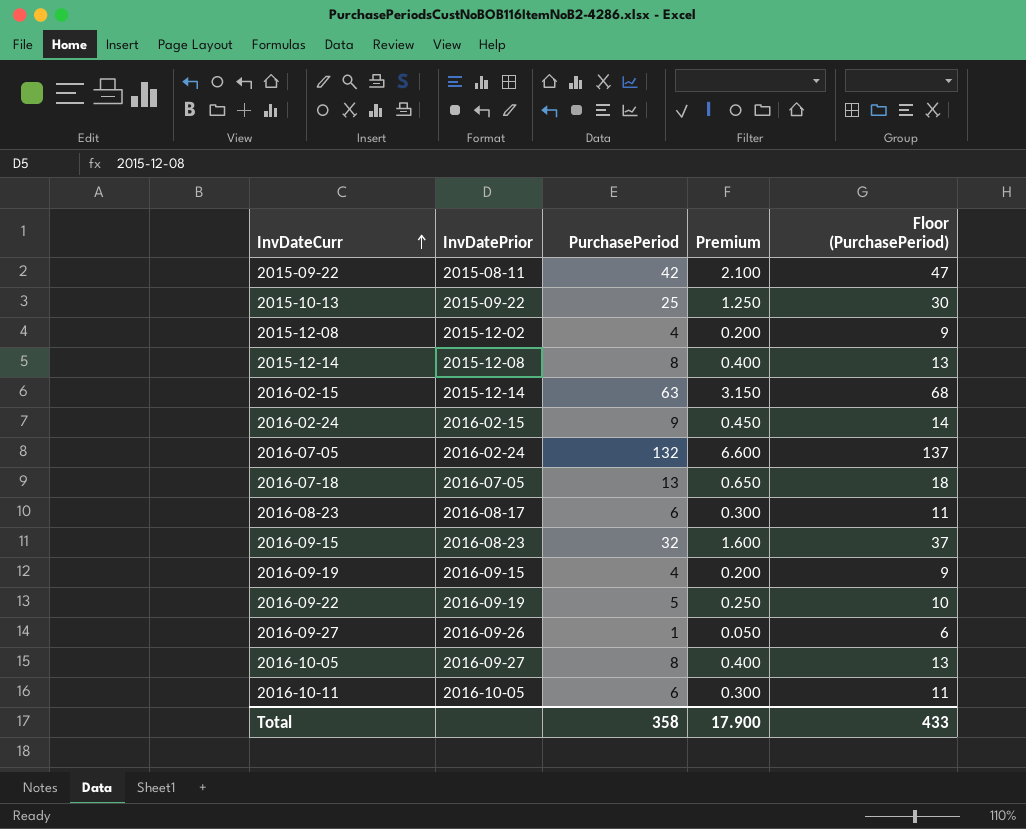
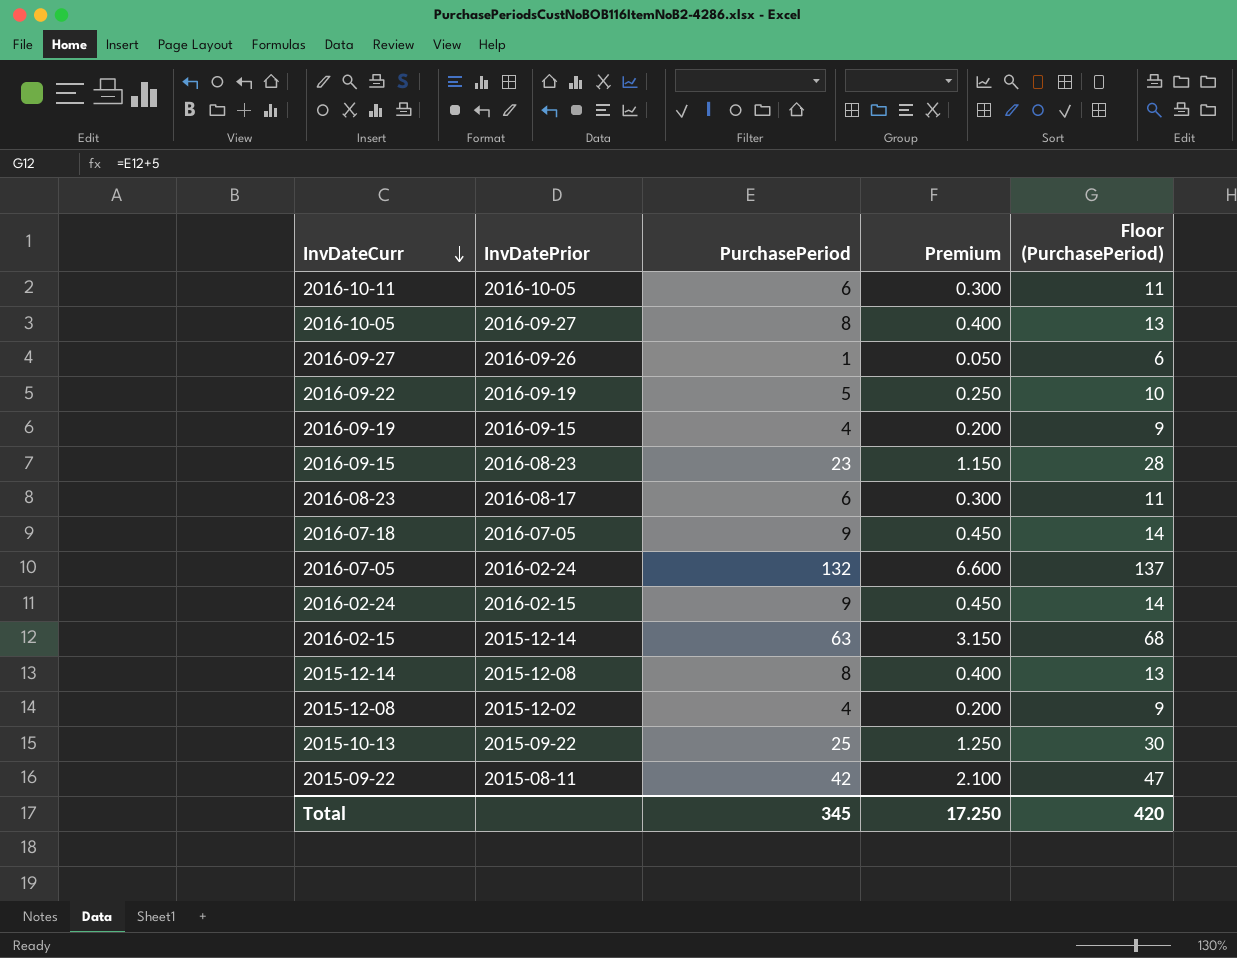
row order: InvDateCurr ascending -> InvDateCurr descending
2016-09-15 | PurchasePeriod: 32 -> 23
2016-09-15 | Premium: 1.600 -> 1.150
2016-09-15 | Floor (PurchasePeriod): 37 -> 28
2016-07-18 | PurchasePeriod: 13 -> 9
2016-07-18 | Premium: 0.650 -> 0.450
2016-07-18 | Floor (PurchasePeriod): 18 -> 14
Total | PurchasePeriod: 358 -> 345
Total | Premium: 17.900 -> 17.250
Total | Floor (PurchasePeriod): 433 -> 420

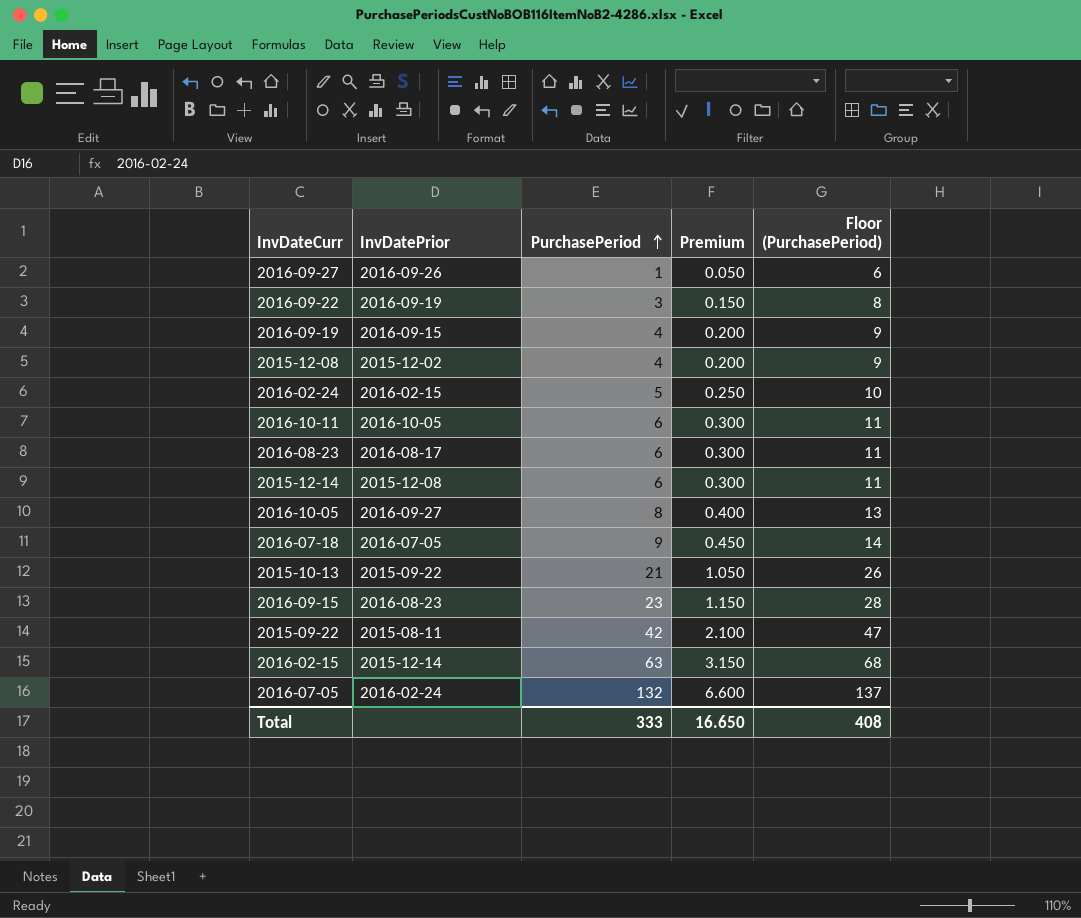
row order: InvDateCurr descending -> PurchasePeriod ascending
2016-09-22 | PurchasePeriod: 5 -> 3
2016-09-22 | Premium: 0.250 -> 0.150
2016-09-22 | Floor (PurchasePeriod): 10 -> 8
2016-02-24 | PurchasePeriod: 9 -> 5
2016-02-24 | Premium: 0.450 -> 0.250
2016-02-24 | Floor (PurchasePeriod): 14 -> 10
2015-12-14 | PurchasePeriod: 8 -> 6
2015-12-14 | Premium: 0.400 -> 0.300
2015-12-14 | Floor (PurchasePeriod): 13 -> 11
2015-10-13 | PurchasePeriod: 25 -> 21
2015-10-13 | Premium: 1.250 -> 1.050
2015-10-13 | Floor (PurchasePeriod): 30 -> 26
Total | PurchasePeriod: 345 -> 333
Total | Premium: 17.250 -> 16.650
Total | Floor (PurchasePeriod): 420 -> 408

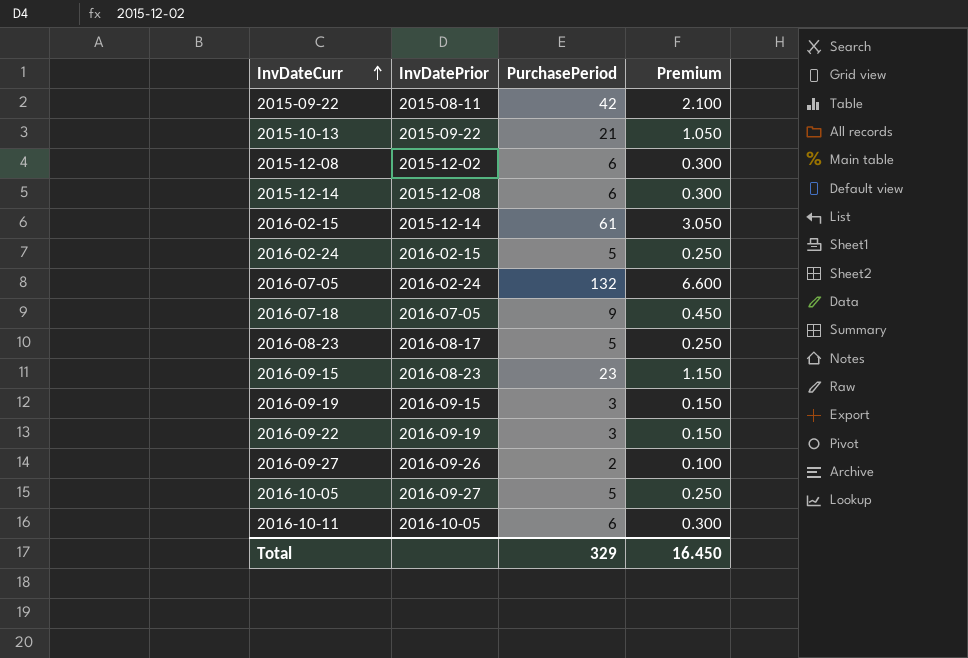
row order: PurchasePeriod ascending -> InvDateCurr ascending
column Floor (PurchasePeriod) | formula: [PurchasePeriod] + 5 -> none
2015-12-08 | PurchasePeriod: 4 -> 6
2015-12-08 | Premium: 0.200 -> 0.300
2016-02-15 | PurchasePeriod: 63 -> 61
2016-02-15 | Premium: 3.150 -> 3.050
2016-08-23 | PurchasePeriod: 6 -> 5
2016-08-23 | Premium: 0.300 -> 0.250
2016-09-19 | PurchasePeriod: 4 -> 3
2016-09-19 | Premium: 0.200 -> 0.150
2016-09-27 | PurchasePeriod: 1 -> 2
2016-09-27 | Premium: 0.050 -> 0.100
2016-10-05 | PurchasePeriod: 8 -> 5
2016-10-05 | Premium: 0.400 -> 0.250
Total | PurchasePeriod: 333 -> 329
Total | Premium: 16.650 -> 16.450

